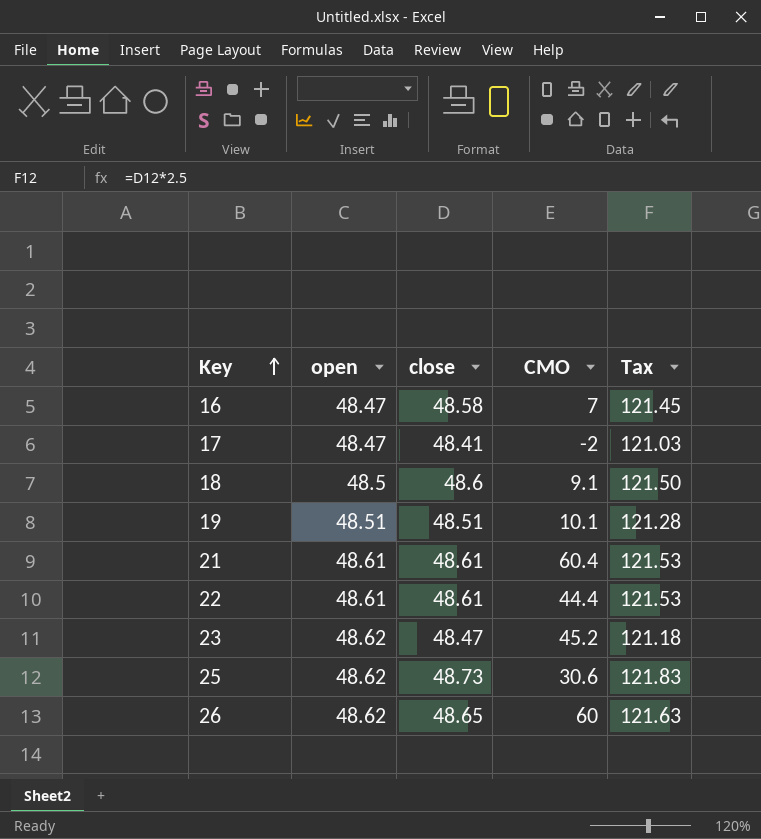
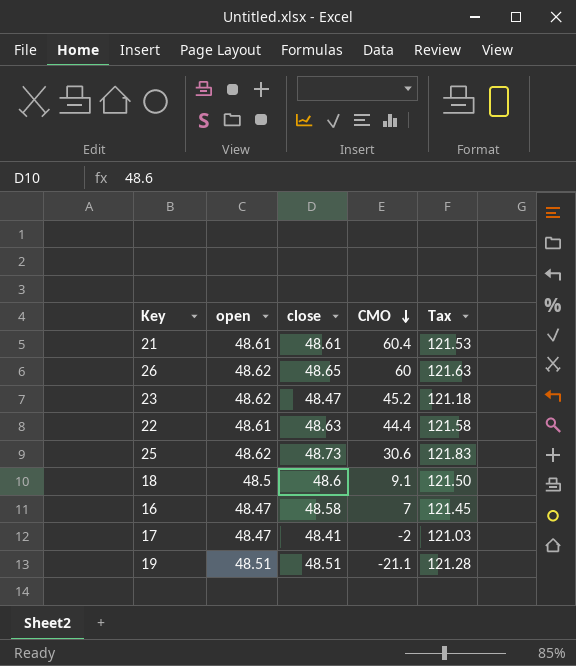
row order: Key ascending -> CMO descending
22 | close: 48.61 -> 48.63
22 | Tax: 121.53 -> 121.58
19 | CMO: 10.1 -> -21.1

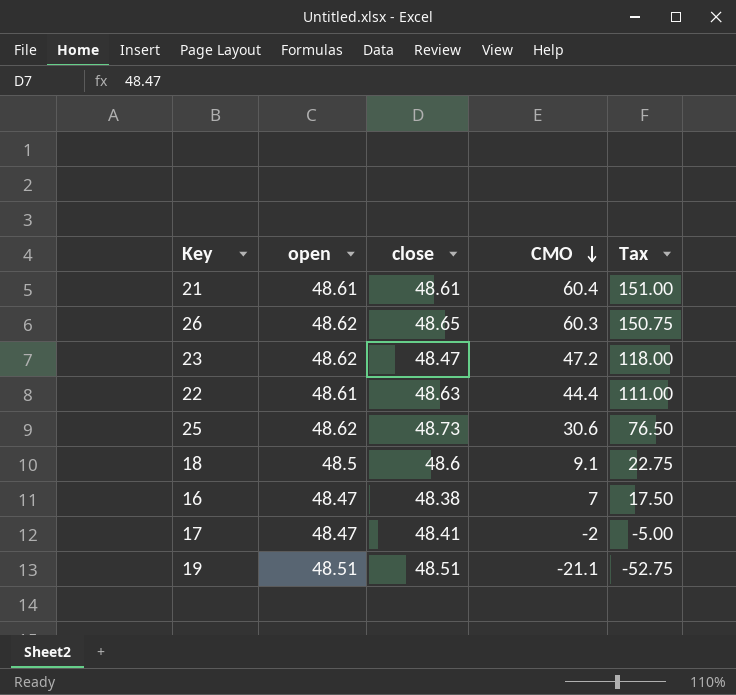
column Tax | formula: [close] * 2.5 -> [CMO] * 2.5
26 | CMO: 60 -> 60.3
23 | CMO: 45.2 -> 47.2
16 | close: 48.58 -> 48.38

